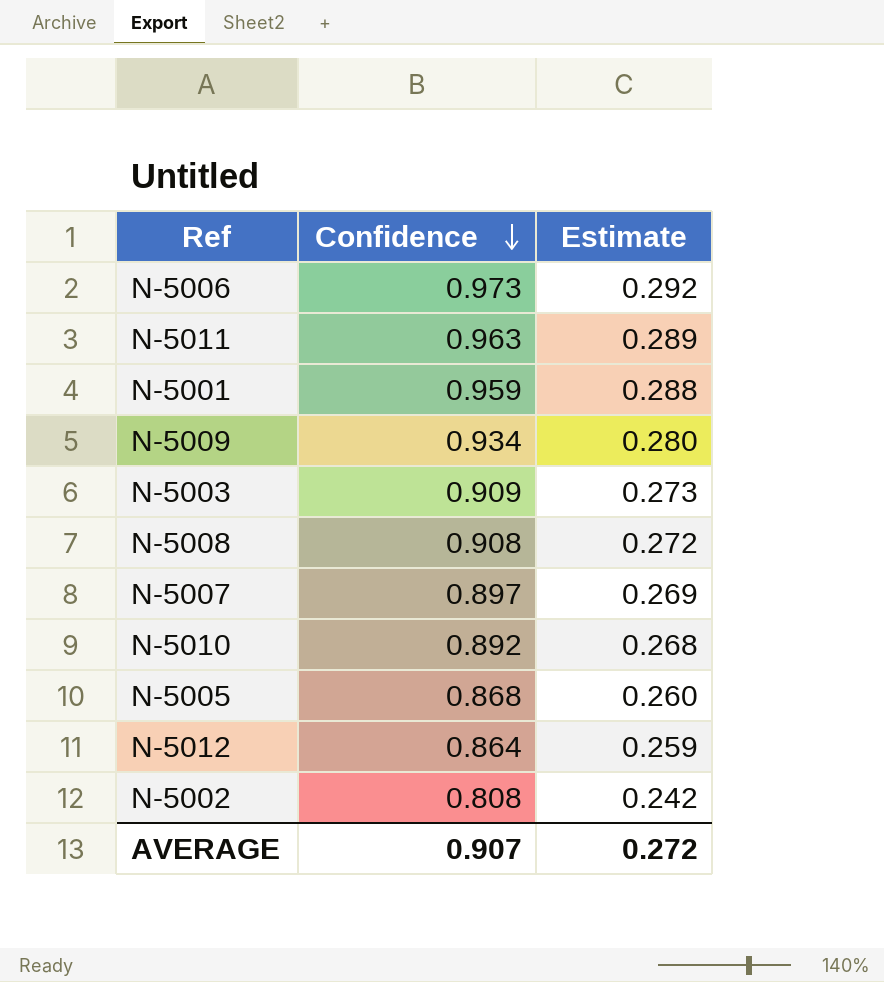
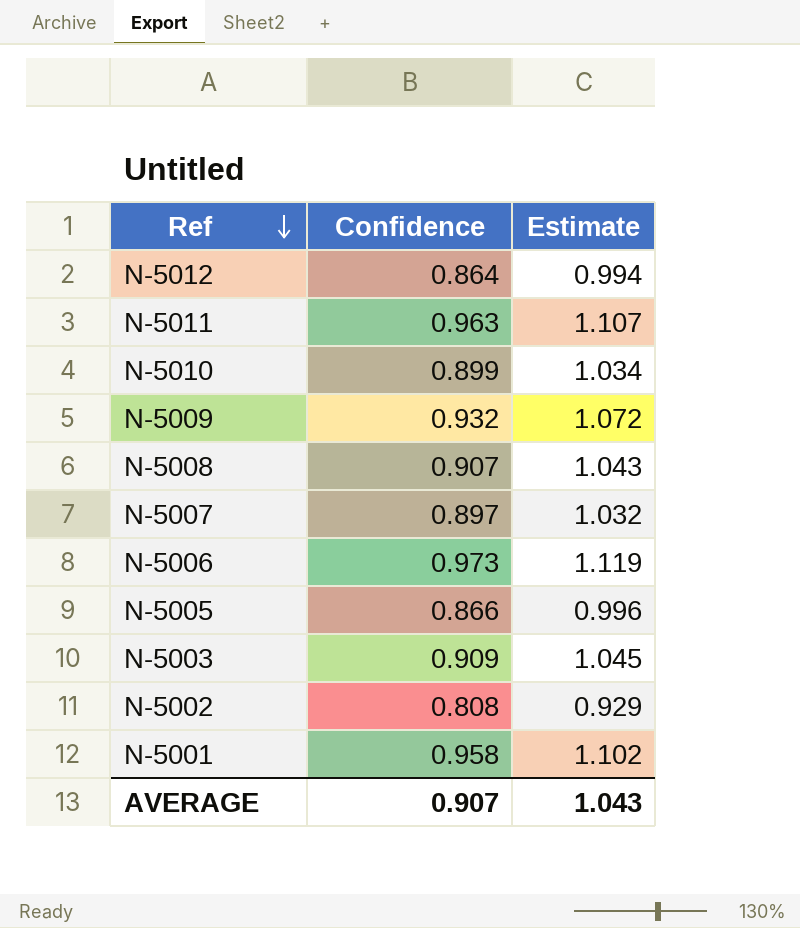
row order: Confidence descending -> Ref descending
column Estimate | formula: [Confidence] * 0.3 -> [Confidence] * 1.15
N-5010 | Confidence: 0.892 -> 0.899
N-5009 | Confidence: 0.934 -> 0.932
N-5008 | Confidence: 0.908 -> 0.907
N-5005 | Confidence: 0.868 -> 0.866
N-5001 | Confidence: 0.959 -> 0.958
AVERAGE | Estimate: 0.272 -> 1.043

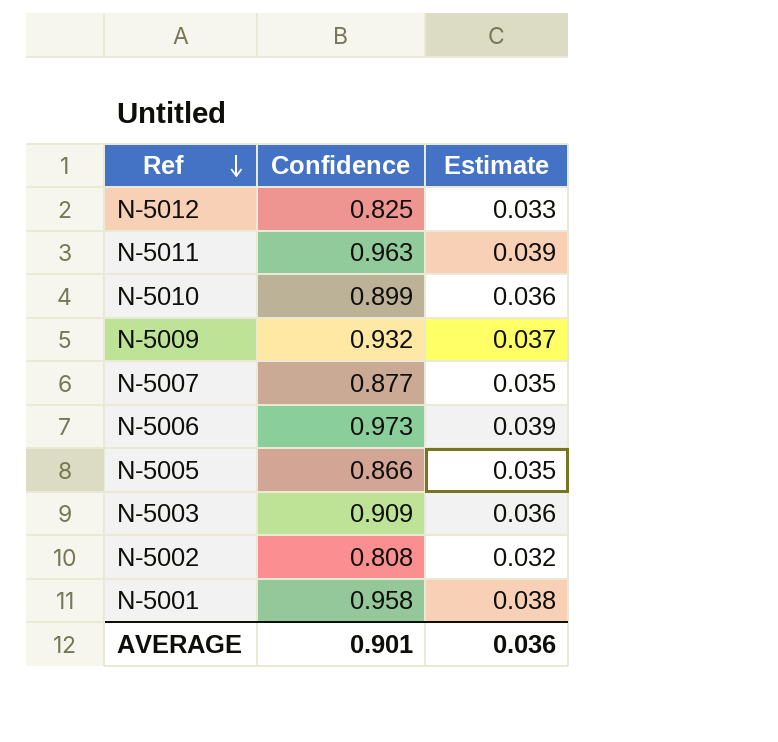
column Estimate | formula: [Confidence] * 1.15 -> [Confidence] * 0.04
row N-5008: 0.907 | 1.043 -> none
N-5012 | Confidence: 0.864 -> 0.825
N-5007 | Confidence: 0.897 -> 0.877
AVERAGE | Confidence: 0.907 -> 0.901
AVERAGE | Estimate: 1.043 -> 0.036

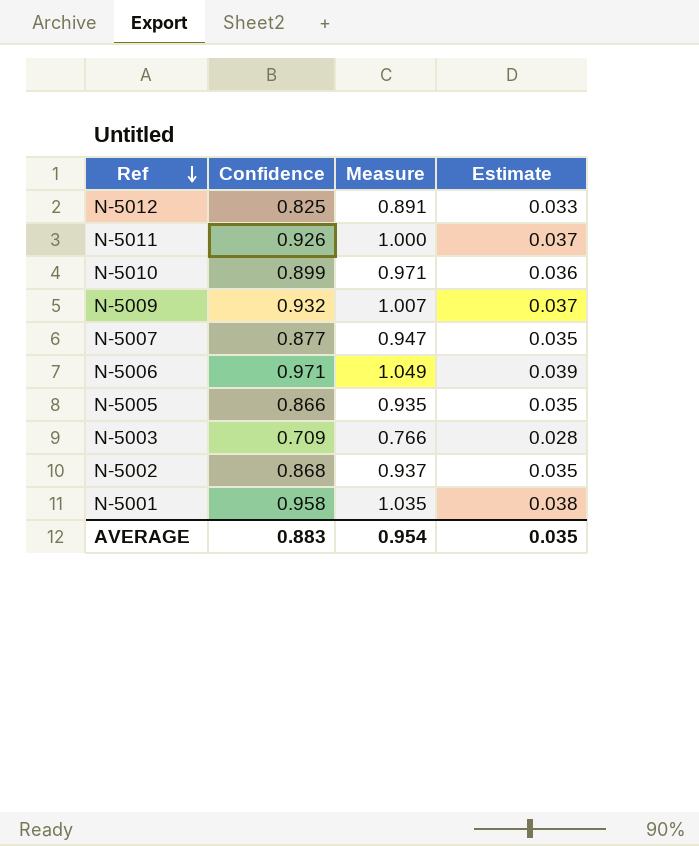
column Measure | formula: none -> [Confidence] * 1.08
N-5011 | Confidence: 0.963 -> 0.926
N-5011 | Estimate: 0.039 -> 0.037
N-5006 | Confidence: 0.973 -> 0.971
N-5003 | Confidence: 0.909 -> 0.709
N-5003 | Estimate: 0.036 -> 0.028
N-5002 | Confidence: 0.808 -> 0.868
N-5002 | Estimate: 0.032 -> 0.035
AVERAGE | Confidence: 0.901 -> 0.883
AVERAGE | Estimate: 0.036 -> 0.035

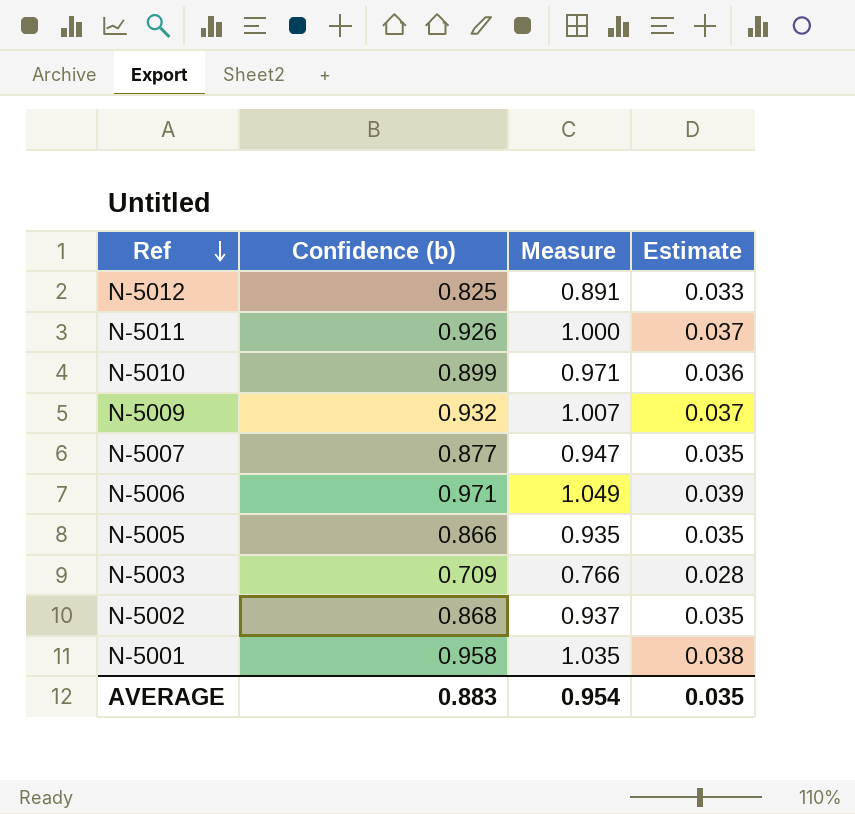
column name: Confidence -> Confidence (b)

